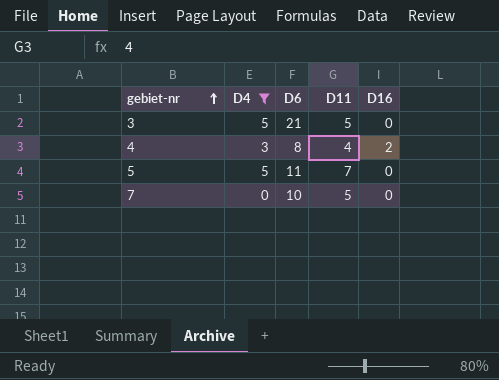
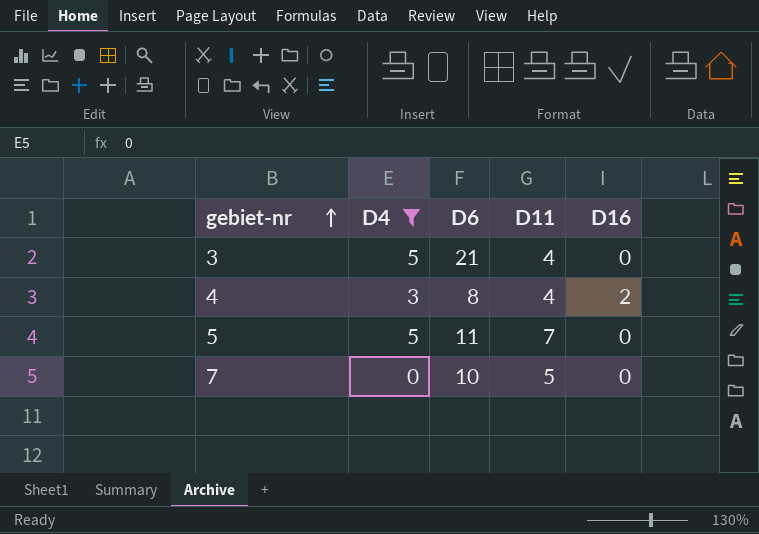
3 | D11: 5 -> 4

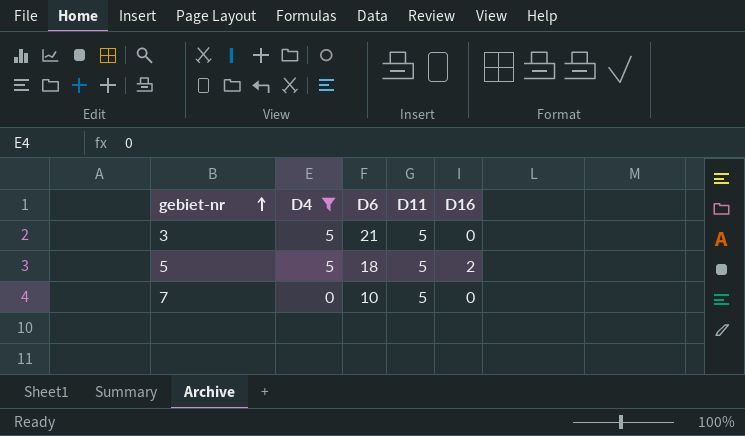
row 4: 3 | 8 | 4 | 2 -> none
3 | D11: 4 -> 5
5 | D6: 11 -> 18
5 | D11: 7 -> 5
5 | D16: 0 -> 2

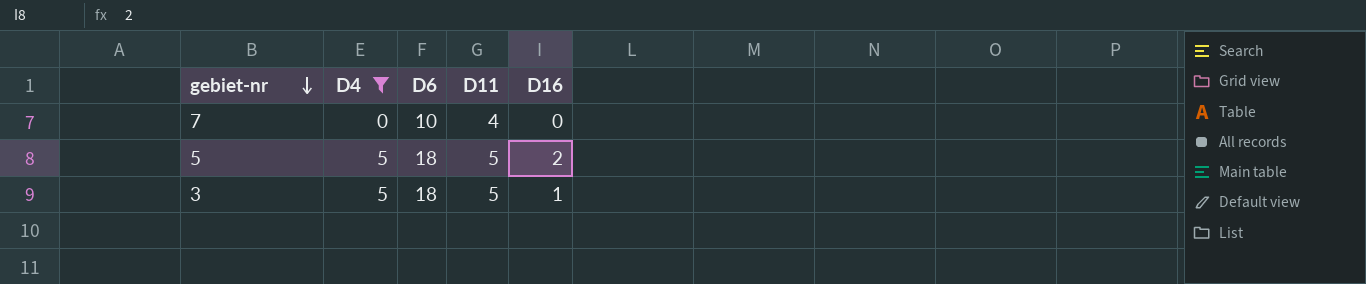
row order: gebiet-nr ascending -> gebiet-nr descending
7 | D11: 5 -> 4
3 | D6: 21 -> 18
3 | D16: 0 -> 1

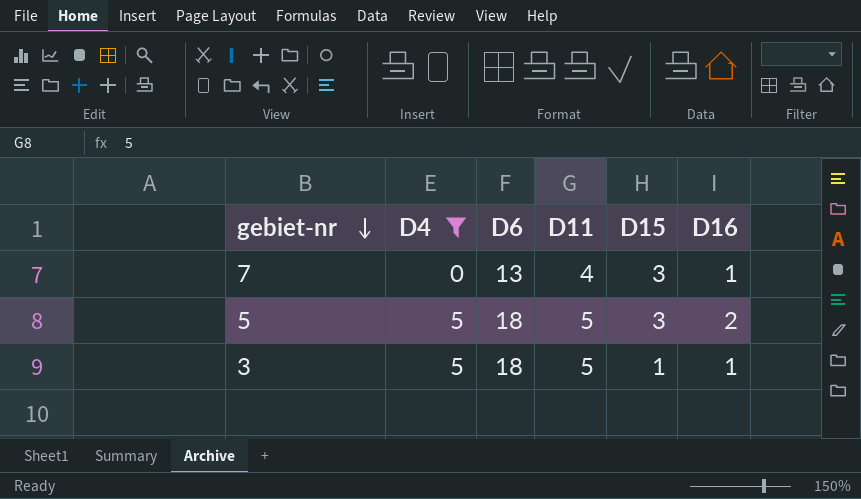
column D15 | position: none -> 5
7 | D6: 10 -> 13
7 | D16: 0 -> 1

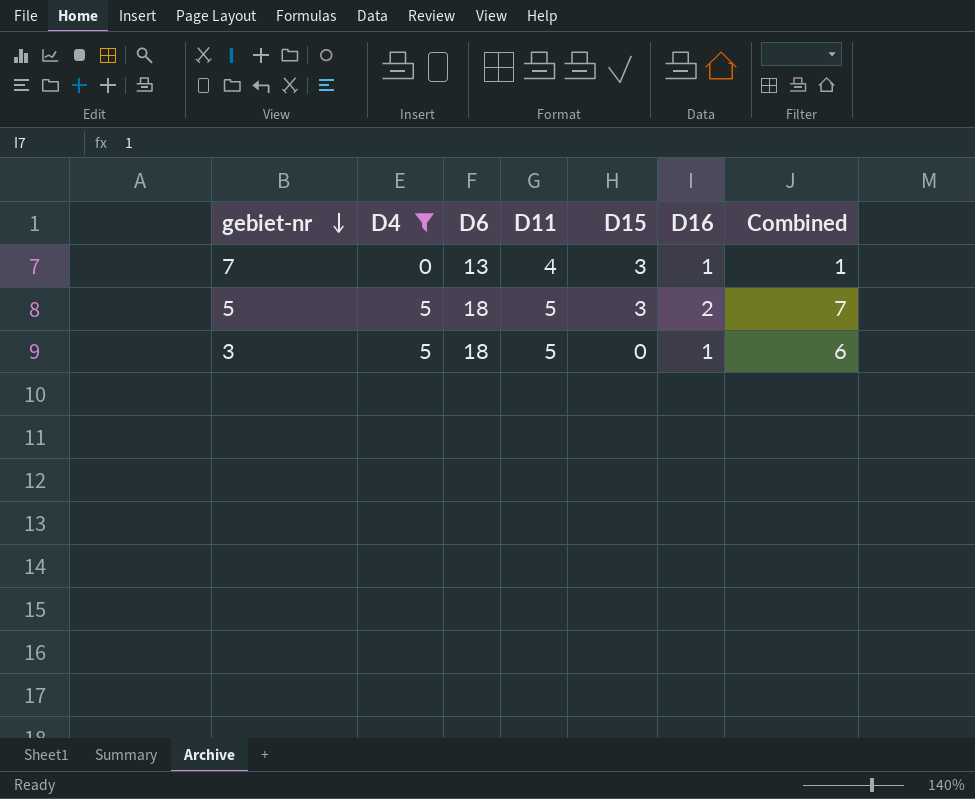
column Combined | formula: none -> [D4] + [D16]
3 | D15: 1 -> 0

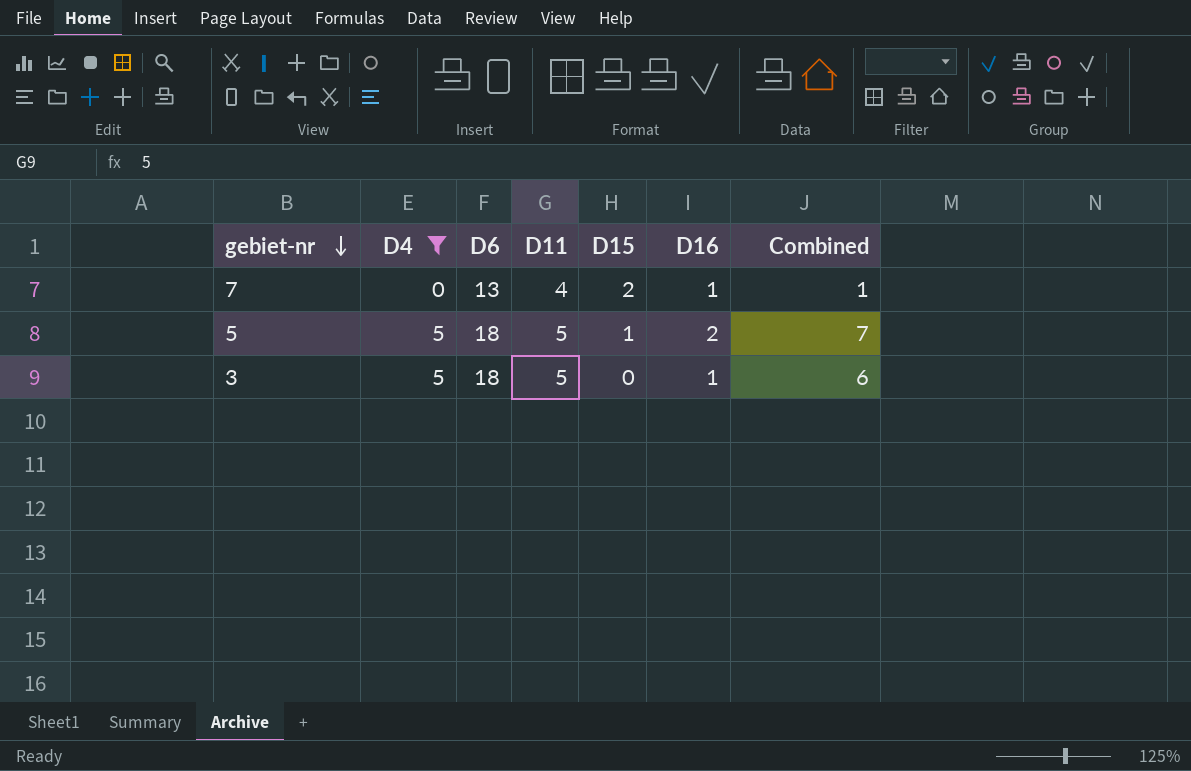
7 | D15: 3 -> 2
5 | D15: 3 -> 1

